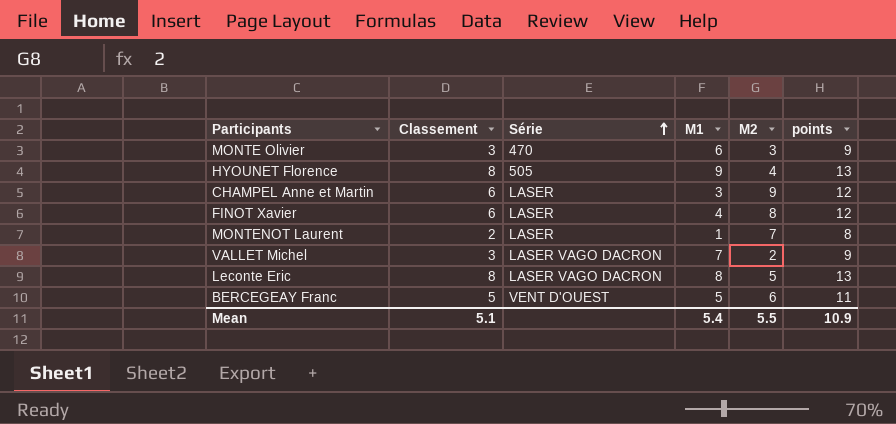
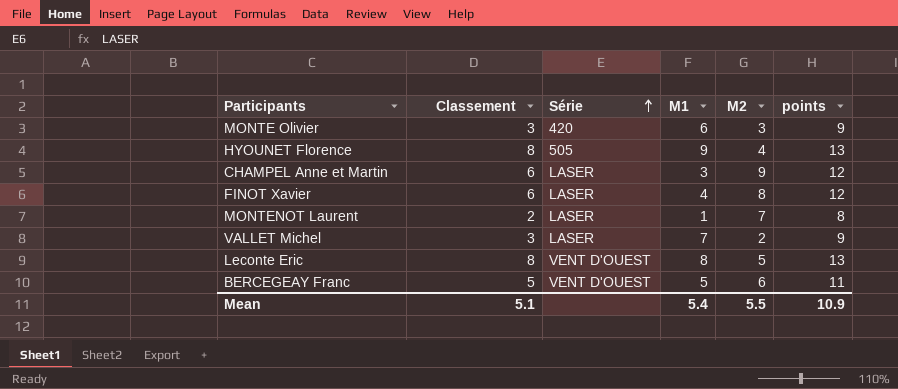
MONTE Olivier | Série: 470 -> 420
VALLET Michel | Série: LASER VAGO DACRON -> LASER
Leconte Eric | Série: LASER VAGO DACRON -> VENT D'OUEST

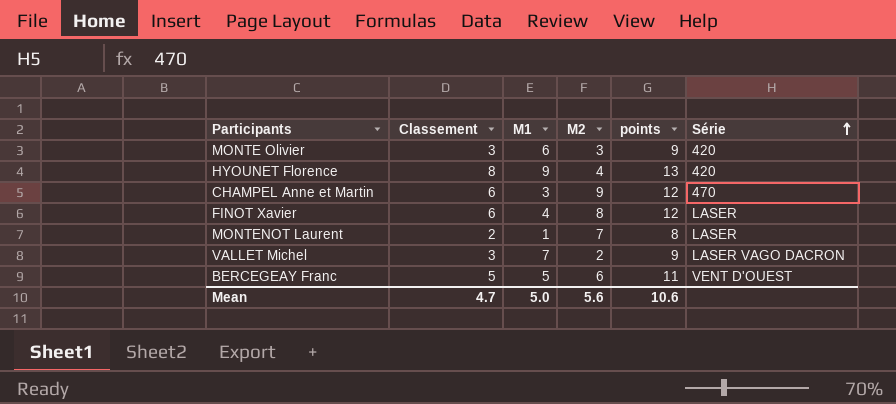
column Série | position: 3 -> 6
row Leconte Eric: 8 | VENT D'OUEST | 8 | 5 | 13 -> none
HYOUNET Florence | Série: 505 -> 420
CHAMPEL Anne et Martin | Série: LASER -> 470
VALLET Michel | Série: LASER -> LASER VAGO DACRON
Mean | Classement: 5.1 -> 4.7
Mean | M1: 5.4 -> 5.0
Mean | M2: 5.5 -> 5.6
Mean | points: 10.9 -> 10.6

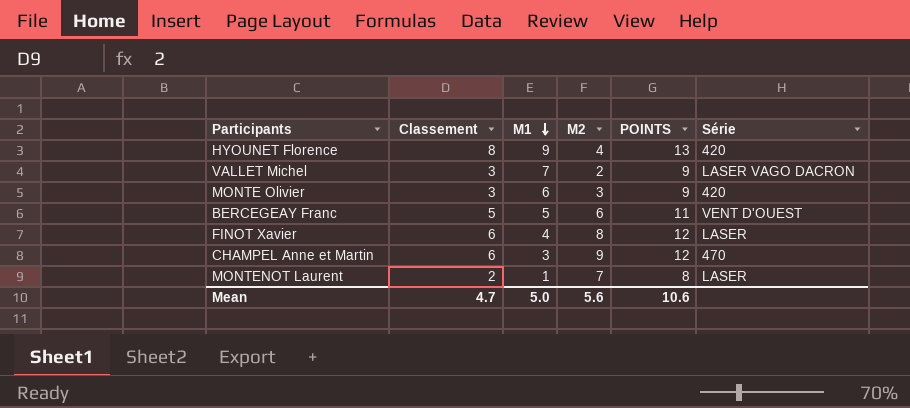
row order: Série ascending -> M1 descending
column name: points -> POINTS

